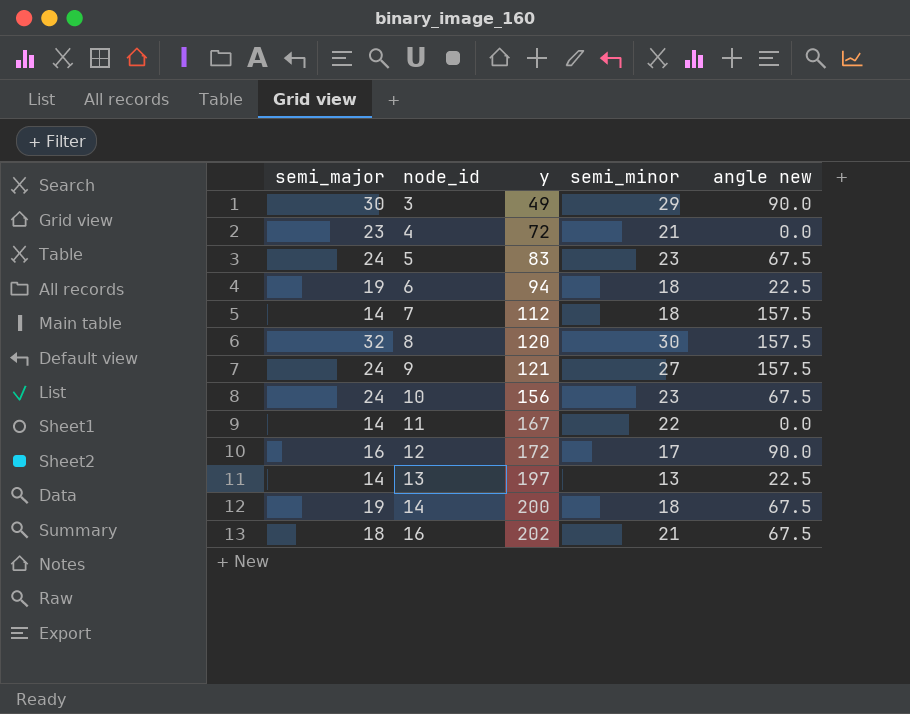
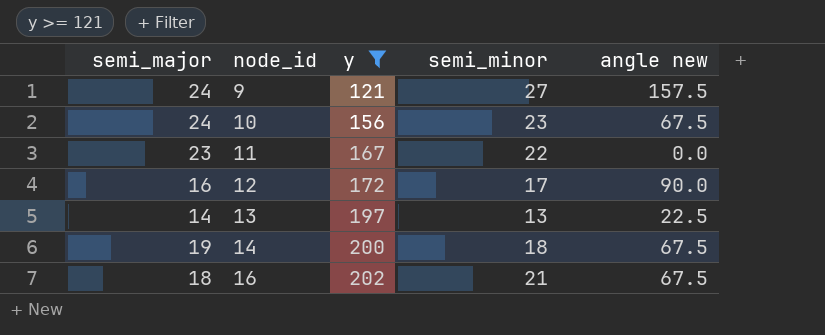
filter: none -> y >= 121
11 | semi_major: 14 -> 23

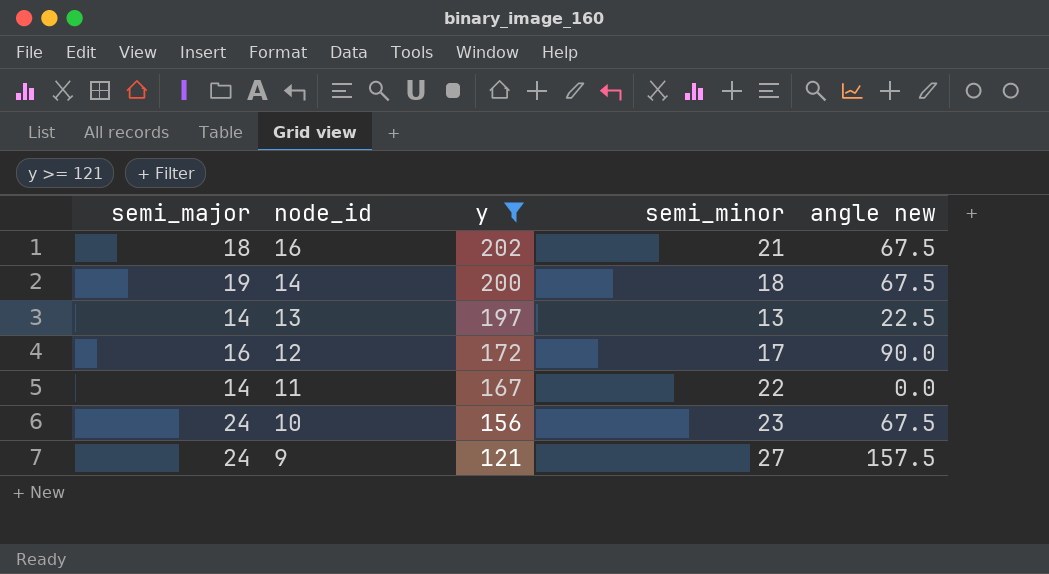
row order: node_id ascending -> node_id descending
11 | semi_major: 23 -> 14

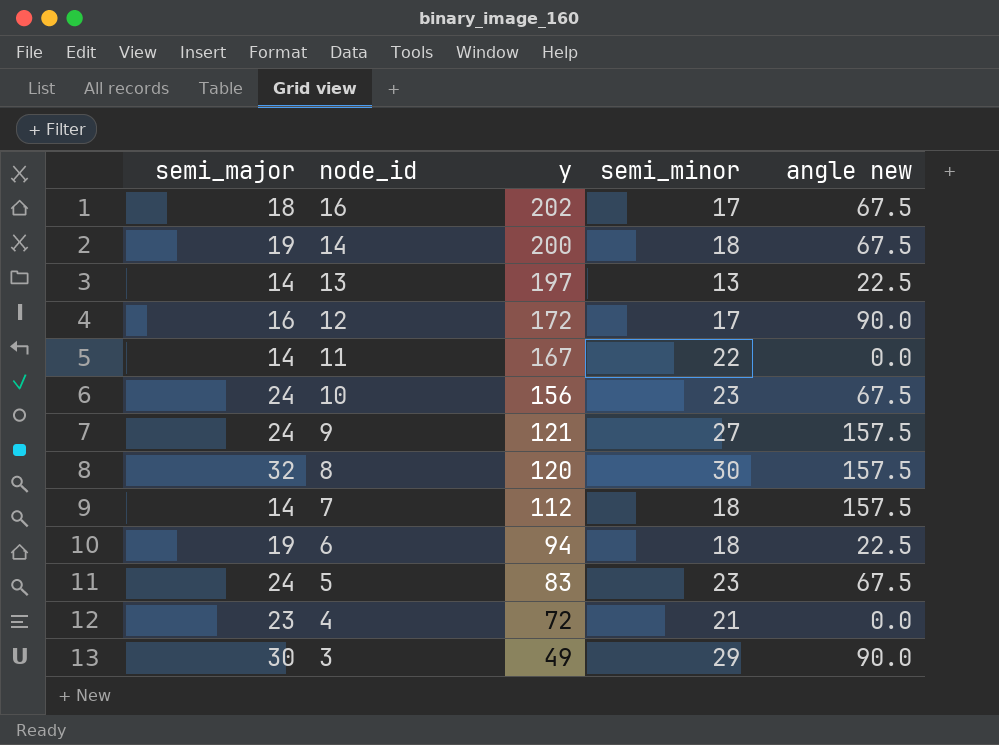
filter: y >= 121 -> none
16 | semi_minor: 21 -> 17

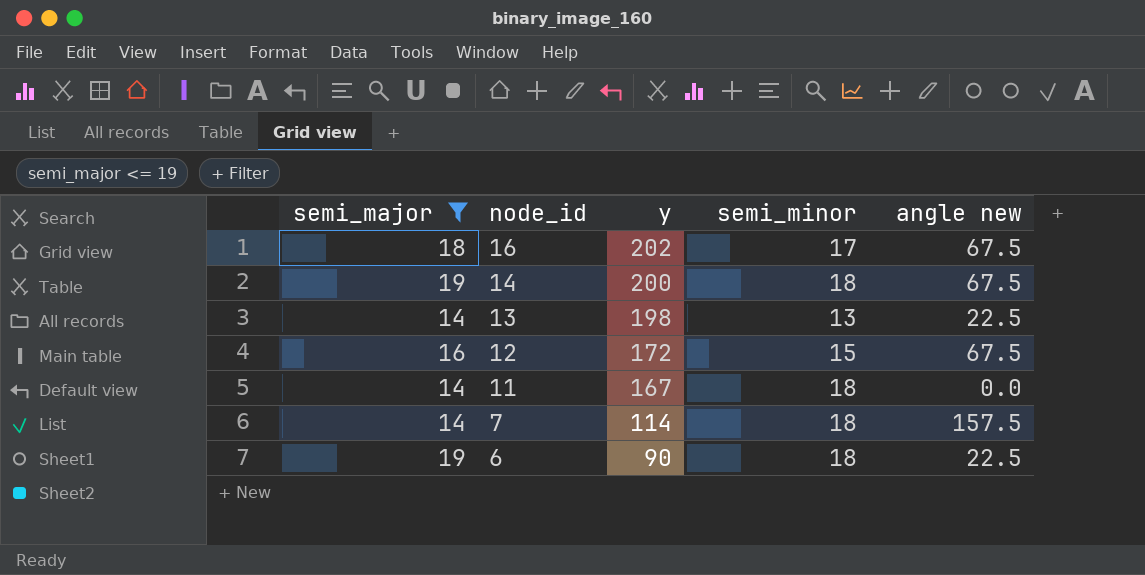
filter: none -> semi_major <= 19
13 | y: 197 -> 198
12 | semi_minor: 17 -> 15
12 | angle new: 90.0 -> 67.5
11 | semi_minor: 22 -> 18
7 | y: 112 -> 114
6 | y: 94 -> 90

